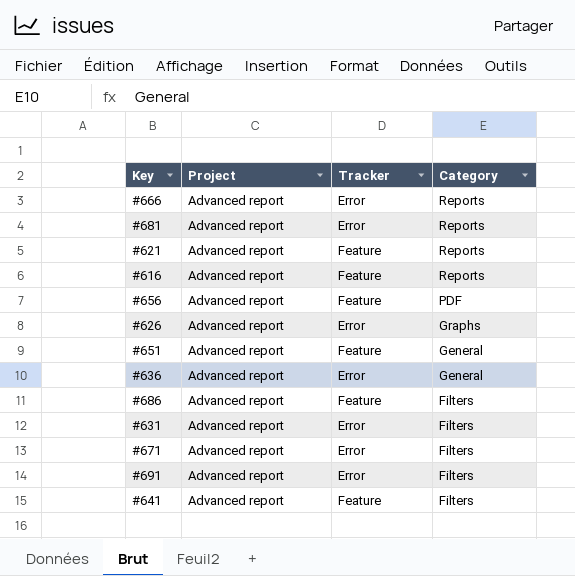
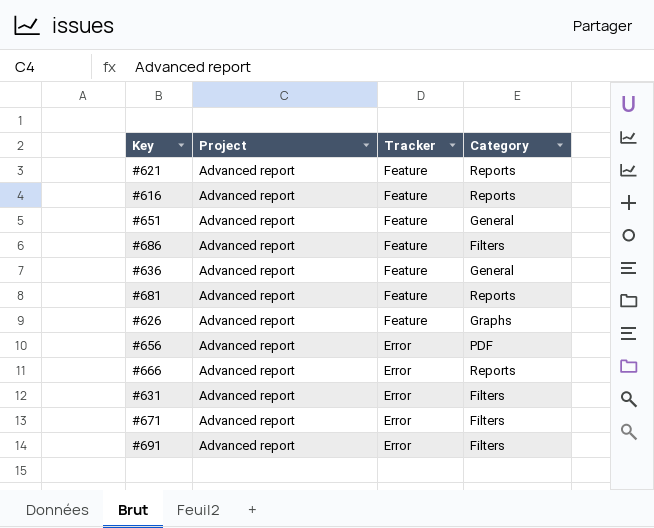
row order: Category descending -> Tracker descending
row #641: Advanced report | Feature | Filters -> none
#636 | Tracker: Error -> Feature
#681 | Tracker: Error -> Feature
#626 | Tracker: Error -> Feature
#656 | Tracker: Feature -> Error

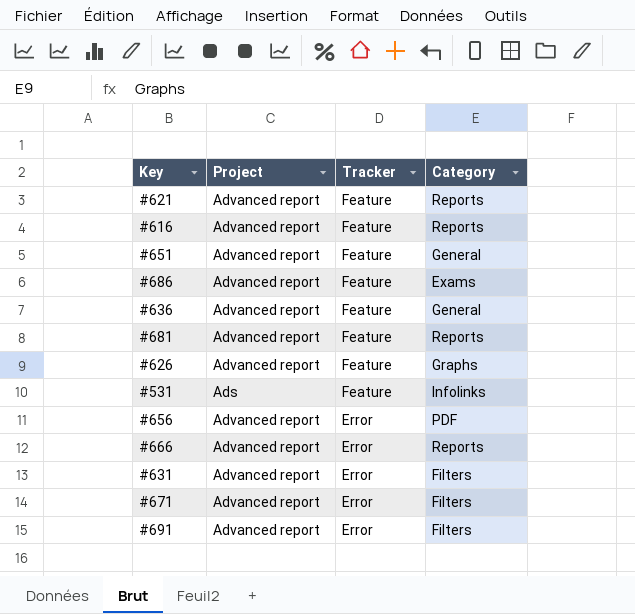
#686 | Category: Filters -> Exams
row #531: none -> Ads | Feature | Infolinks

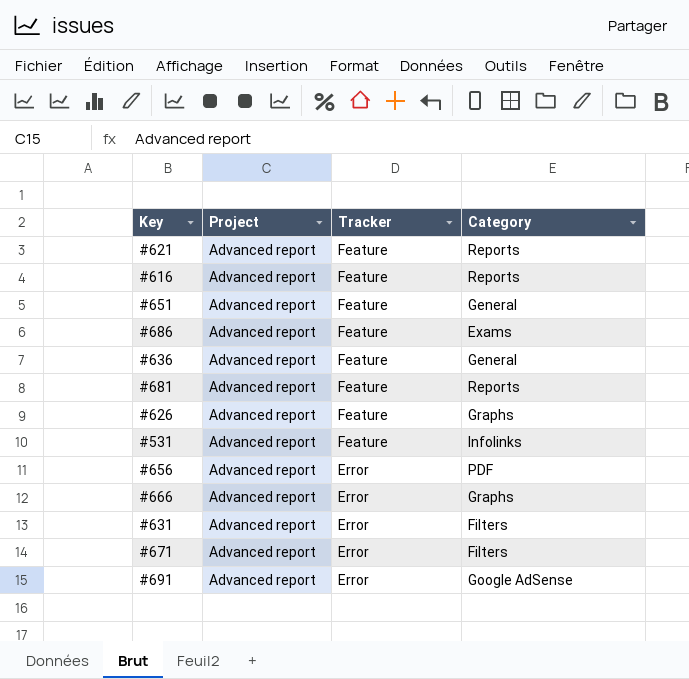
#531 | Project: Ads -> Advanced report
#666 | Category: Reports -> Graphs
#691 | Category: Filters -> Google AdSense

